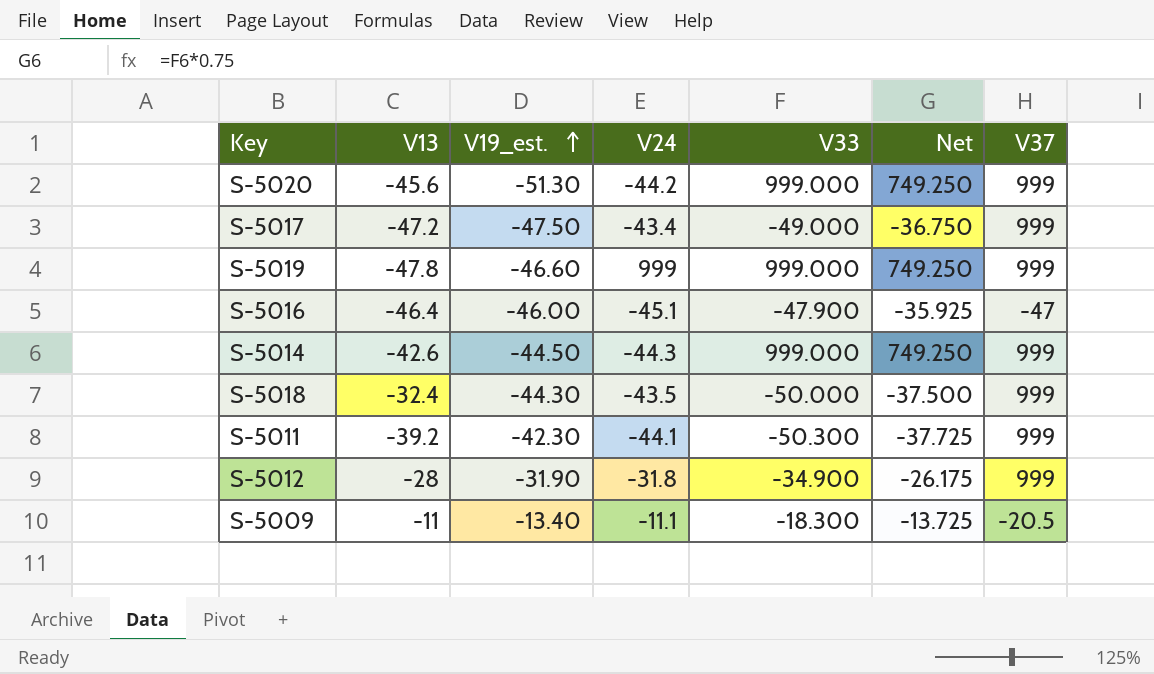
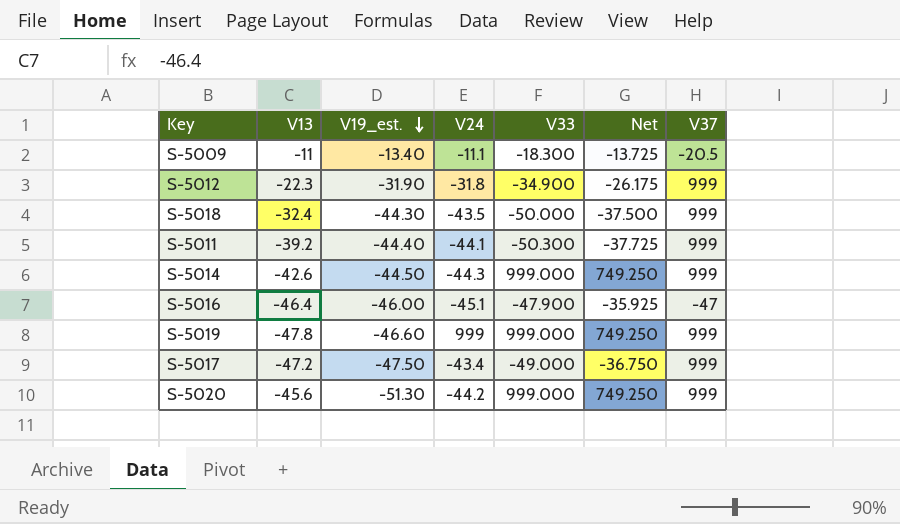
row order: V19_est. ascending -> V19_est. descending
S-5012 | V13: -28 -> -22.3
S-5011 | V19_est.: -42.30 -> -44.40

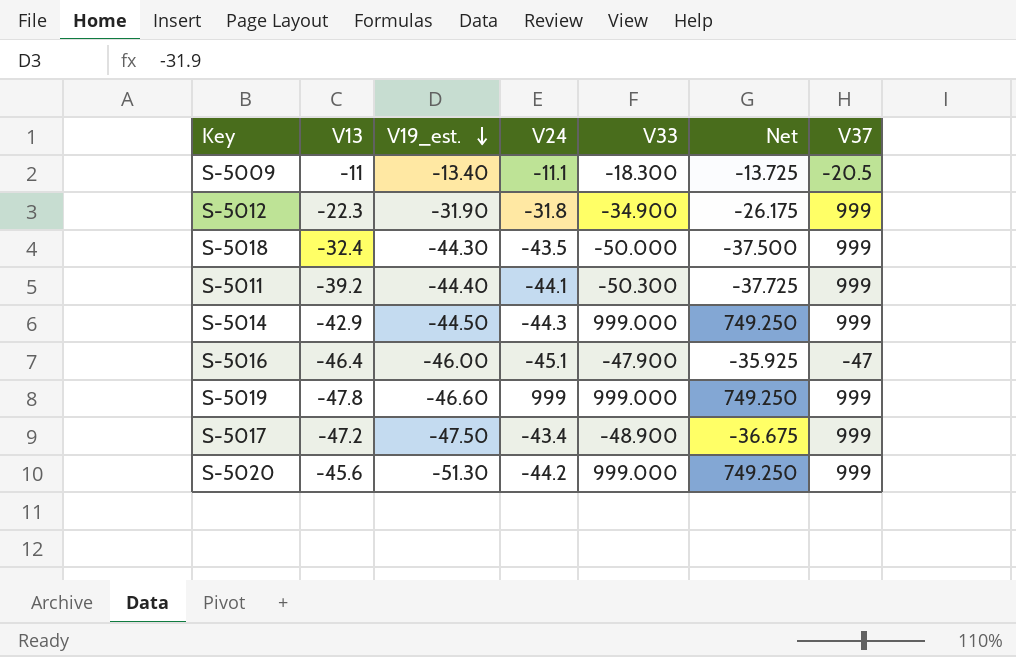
S-5014 | V13: -42.6 -> -42.9
S-5017 | V33: -49.000 -> -48.900
S-5017 | Net: -36.750 -> -36.675

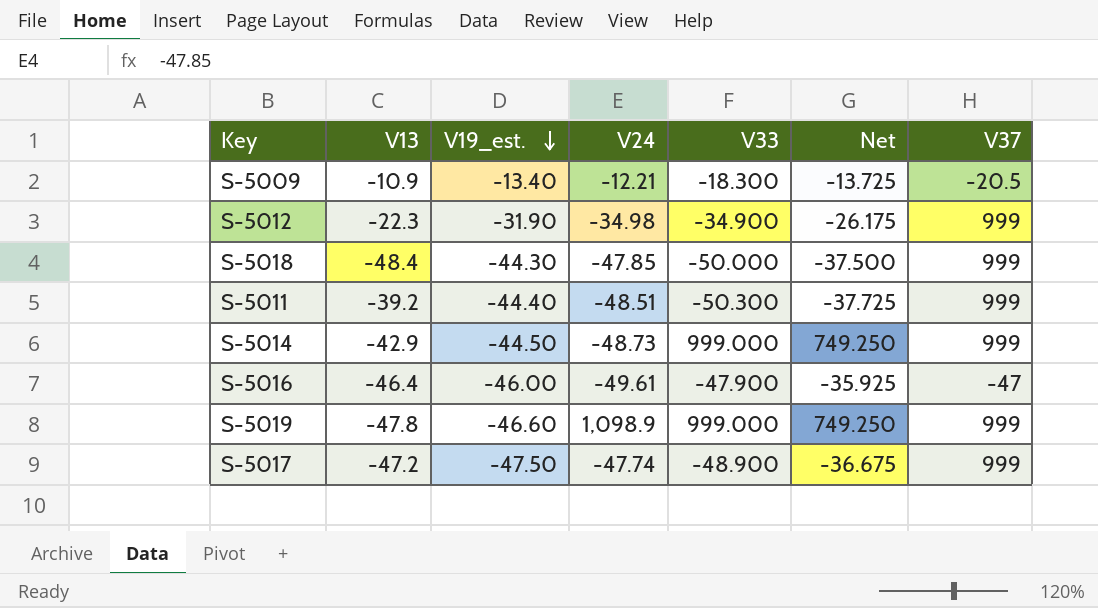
row S-5020: -45.6 | -51.30 | -44.2 | 999.000 | 749.250 | 999 -> none
S-5009 | V13: -11 -> -10.9
S-5009 | V24: -11.1 -> -12.21
S-5012 | V24: -31.8 -> -34.98
S-5018 | V13: -32.4 -> -48.4
S-5018 | V24: -43.5 -> -47.85
S-5011 | V24: -44.1 -> -48.51
S-5014 | V24: -44.3 -> -48.73
S-5016 | V24: -45.1 -> -49.61
S-5019 | V24: 999 -> 1,098.9
S-5017 | V24: -43.4 -> -47.74

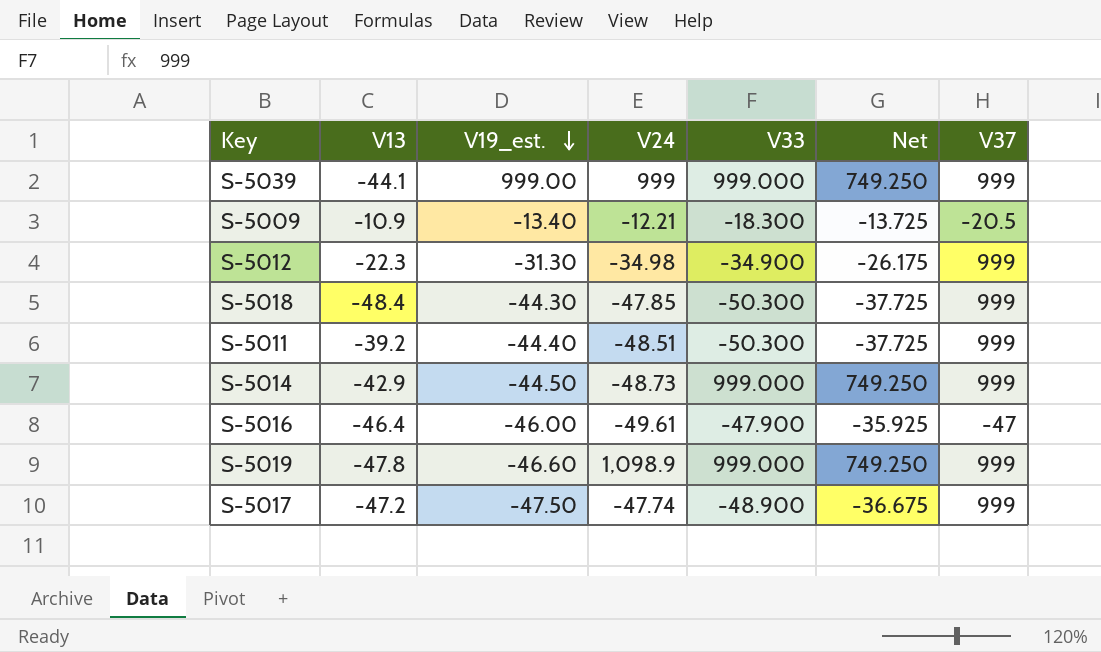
row S-5039: none -> -44.1 | 999.00 | 999 | 999.000 | 749.250 | 999
S-5012 | V19_est.: -31.90 -> -31.30
S-5018 | V33: -50.000 -> -50.300
S-5018 | Net: -37.500 -> -37.725

